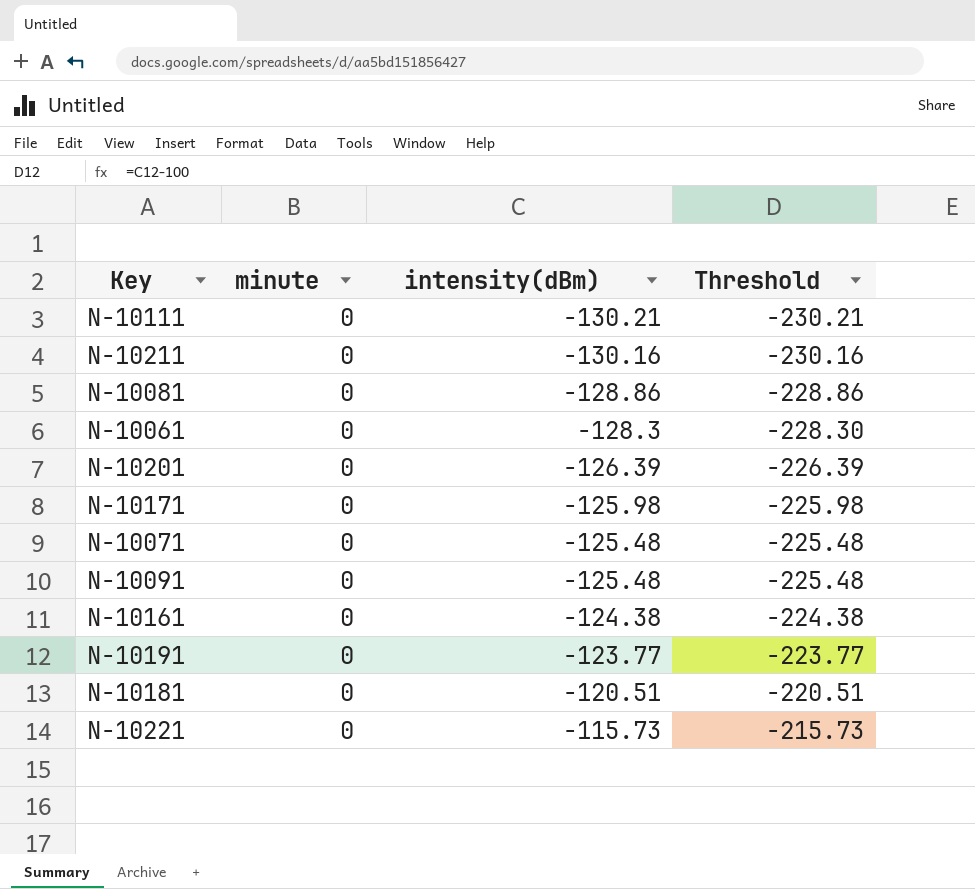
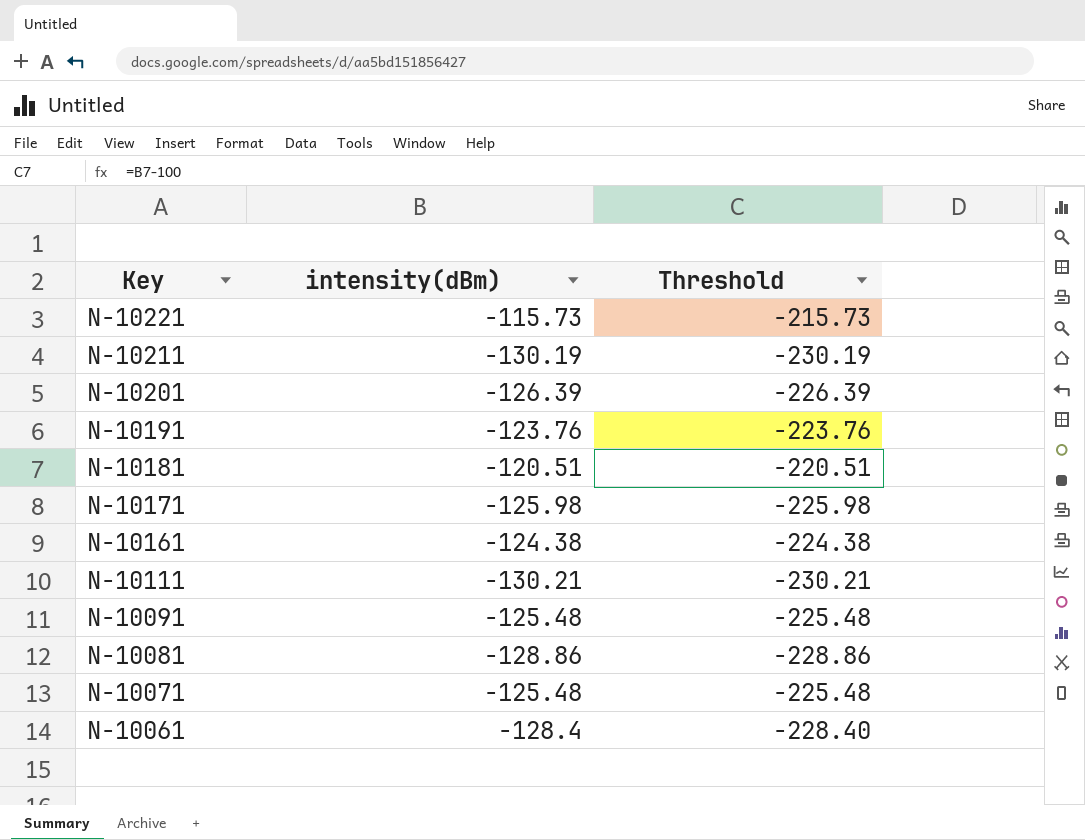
row order: intensity(dBm) ascending -> Key descending
column minute | position: 2 -> none
N-10211 | intensity(dBm): -130.16 -> -130.19
N-10211 | Threshold: -230.16 -> -230.19
N-10191 | intensity(dBm): -123.77 -> -123.76
N-10191 | Threshold: -223.77 -> -223.76
N-10061 | intensity(dBm): -128.3 -> -128.4
N-10061 | Threshold: -228.30 -> -228.40

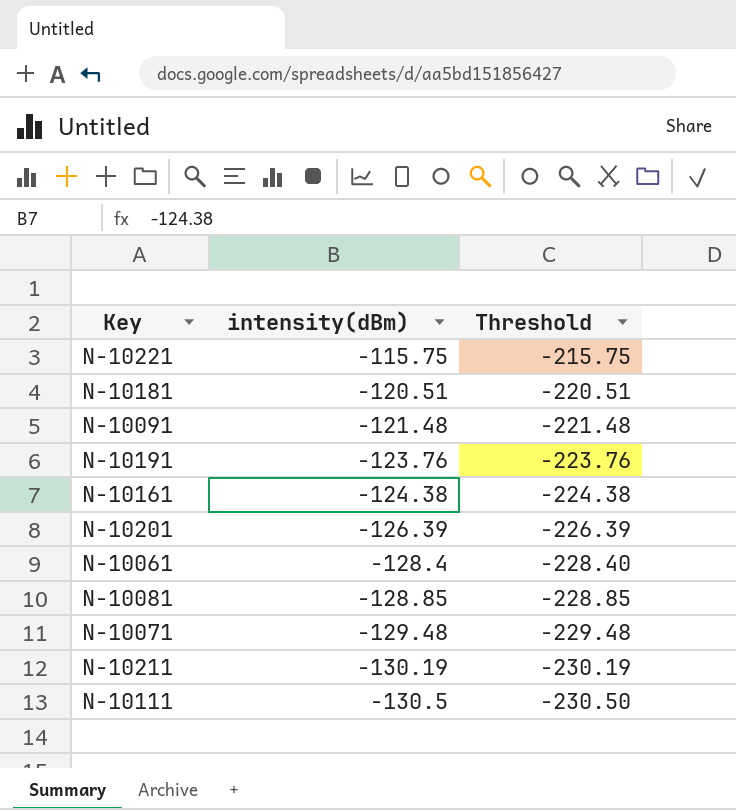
row order: Key descending -> intensity(dBm) descending
row N-10171: -125.98 | -225.98 -> none
N-10221 | intensity(dBm): -115.73 -> -115.75
N-10221 | Threshold: -215.73 -> -215.75
N-10091 | intensity(dBm): -125.48 -> -121.48
N-10091 | Threshold: -225.48 -> -221.48
N-10081 | intensity(dBm): -128.86 -> -128.85
N-10081 | Threshold: -228.86 -> -228.85
N-10071 | intensity(dBm): -125.48 -> -129.48
N-10071 | Threshold: -225.48 -> -229.48
N-10111 | intensity(dBm): -130.21 -> -130.5
N-10111 | Threshold: -230.21 -> -230.50

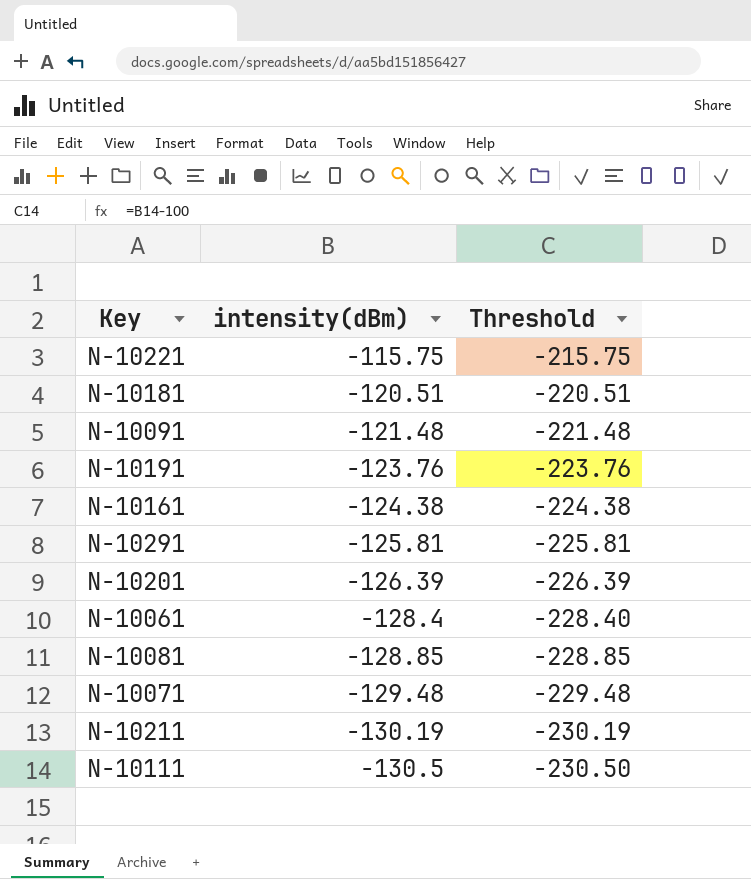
row N-10291: none -> -125.81 | -225.81

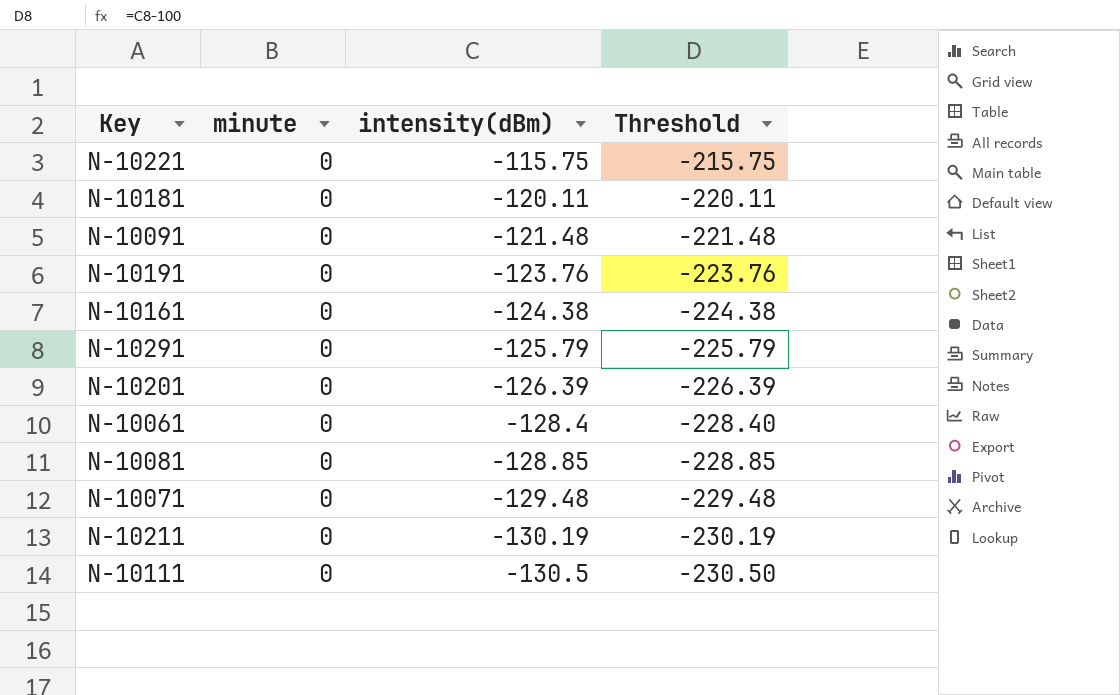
column minute | position: none -> 2
N-10181 | intensity(dBm): -120.51 -> -120.11
N-10181 | Threshold: -220.51 -> -220.11
N-10291 | intensity(dBm): -125.81 -> -125.79
N-10291 | Threshold: -225.81 -> -225.79

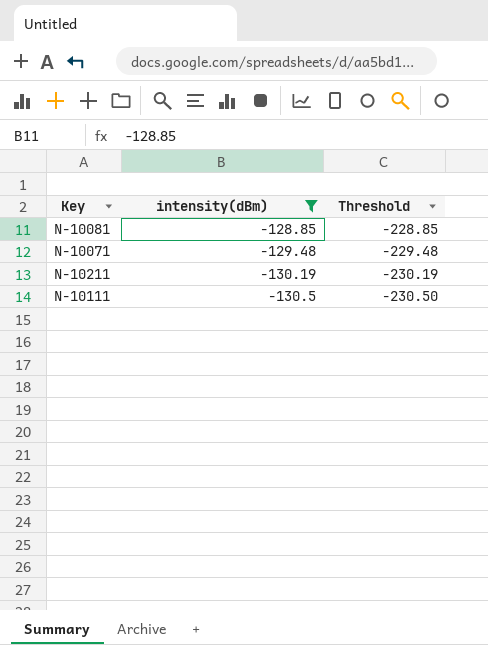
filter: none -> intensity(dBm) <= -128.85
column minute | position: 2 -> none

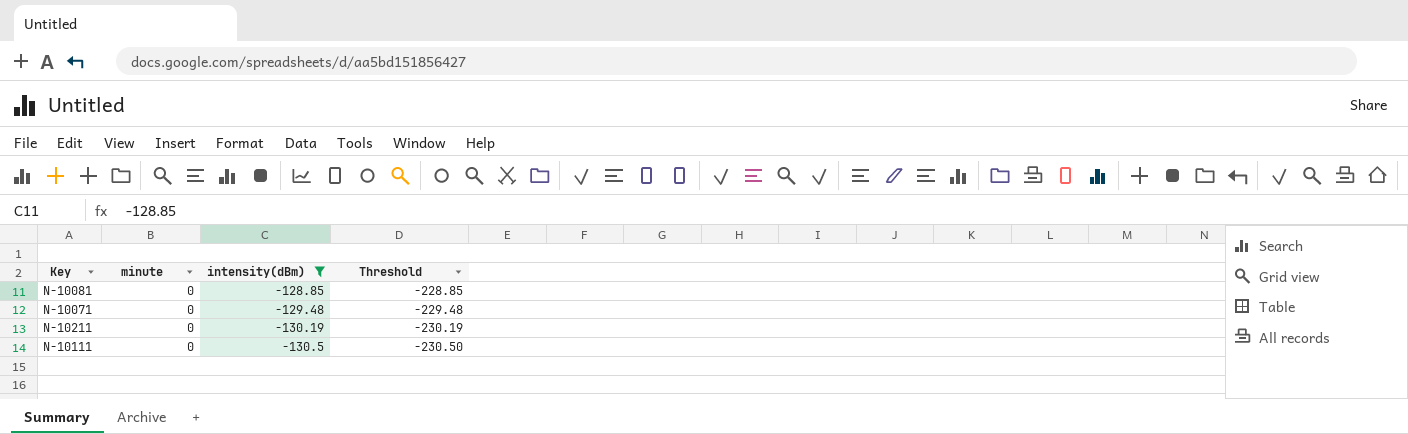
column minute | position: none -> 2

